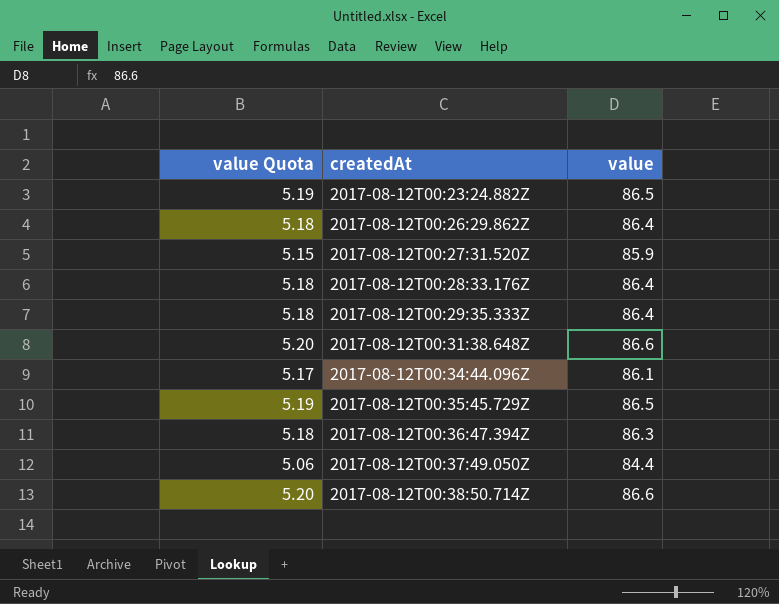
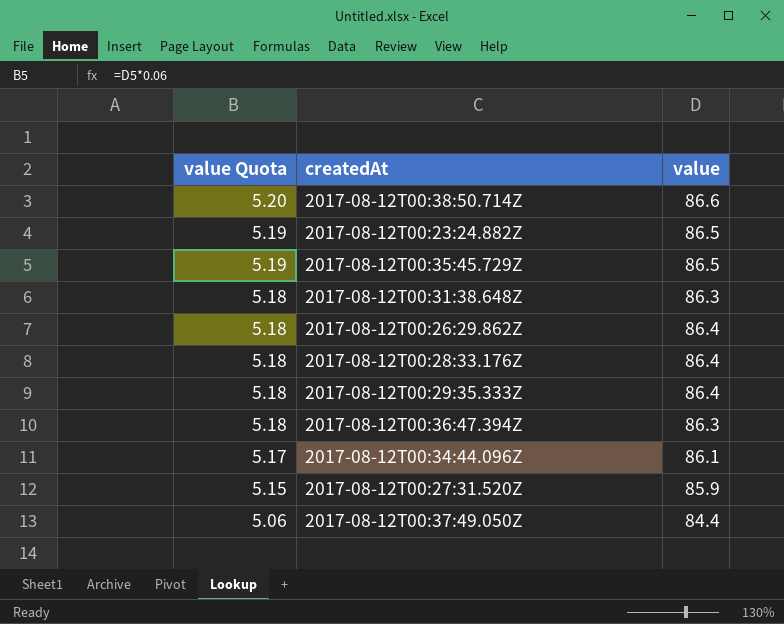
row order: createdAt ascending -> value Quota descending
2017-08-12T00:31:38.648Z | value Quota: 5.20 -> 5.18
2017-08-12T00:31:38.648Z | value: 86.6 -> 86.3

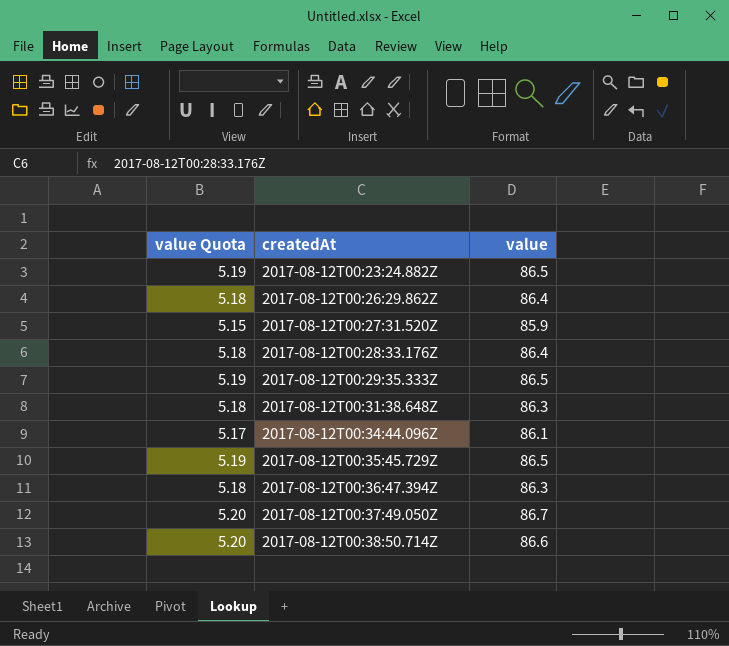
row order: value Quota descending -> createdAt ascending
2017-08-12T00:29:35.333Z | value Quota: 5.18 -> 5.19
2017-08-12T00:29:35.333Z | value: 86.4 -> 86.5
2017-08-12T00:37:49.050Z | value Quota: 5.06 -> 5.20
2017-08-12T00:37:49.050Z | value: 84.4 -> 86.7

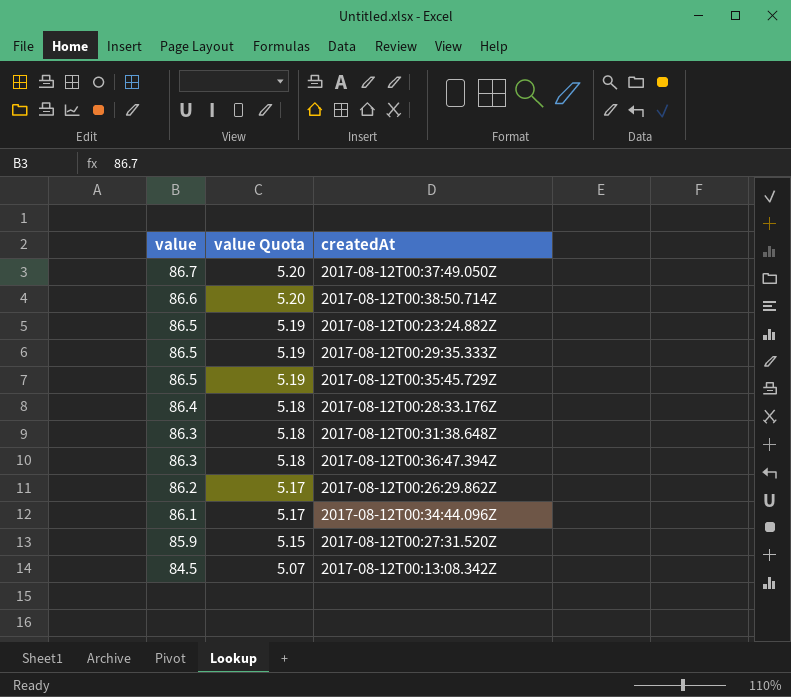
row order: createdAt ascending -> value descending
column value | position: 3 -> 1
2017-08-12T00:26:29.862Z | value: 86.4 -> 86.2
2017-08-12T00:26:29.862Z | value Quota: 5.18 -> 5.17
row 2017-08-12T00:13:08.342Z: none -> 84.5 | 5.07

